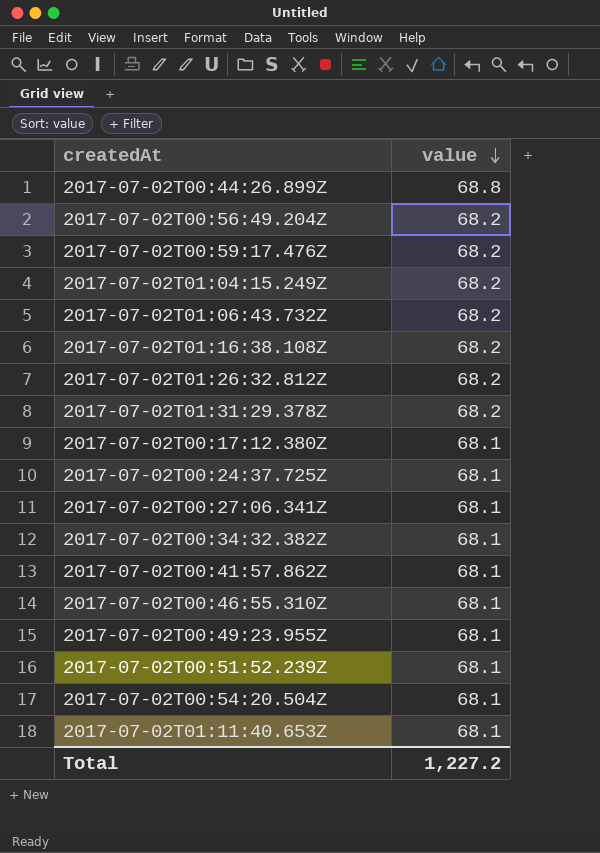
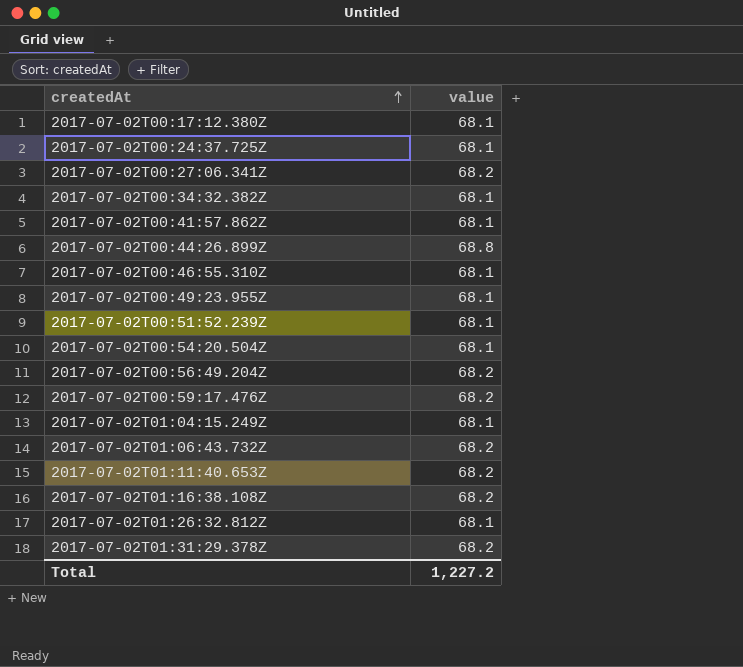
row order: value descending -> createdAt ascending
2017-07-02T00:27:06.341Z | value: 68.1 -> 68.2
2017-07-02T01:04:15.249Z | value: 68.2 -> 68.1
2017-07-02T01:11:40.653Z | value: 68.1 -> 68.2
2017-07-02T01:26:32.812Z | value: 68.2 -> 68.1

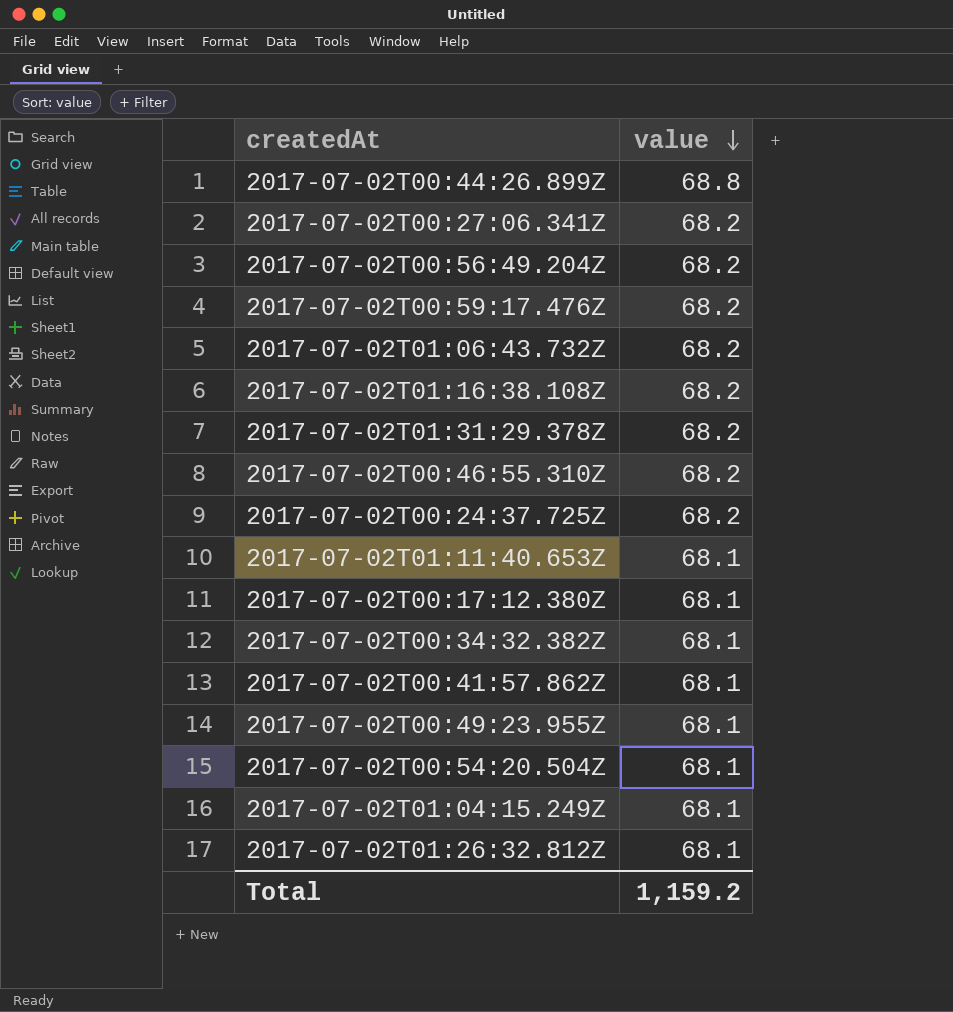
row order: createdAt ascending -> value descending
row 2017-07-02T00:51:52.239Z: 68.1 -> none
2017-07-02T00:46:55.310Z | value: 68.1 -> 68.2
2017-07-02T00:24:37.725Z | value: 68.1 -> 68.2
2017-07-02T01:11:40.653Z | value: 68.2 -> 68.1
Total | value: 1,227.2 -> 1,159.2

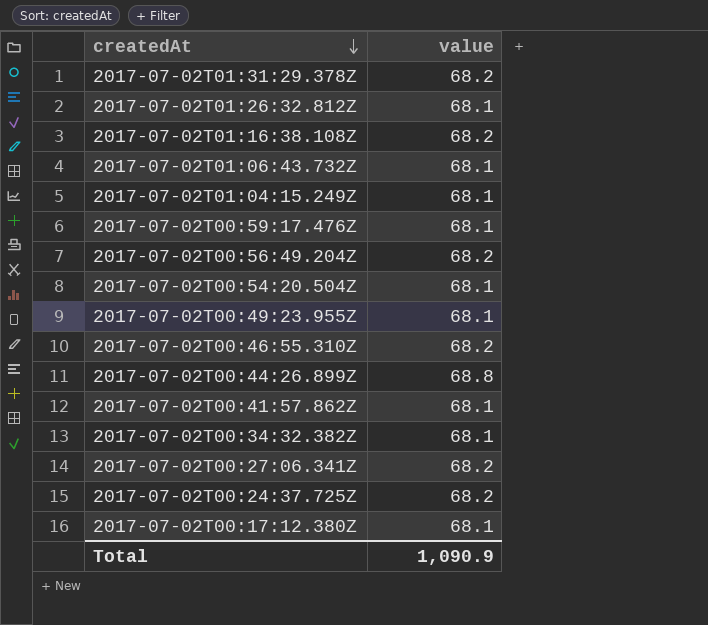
row order: value descending -> createdAt descending
row 2017-07-02T01:11:40.653Z: 68.1 -> none
2017-07-02T01:06:43.732Z | value: 68.2 -> 68.1
2017-07-02T00:59:17.476Z | value: 68.2 -> 68.1
Total | value: 1,159.2 -> 1,090.9

